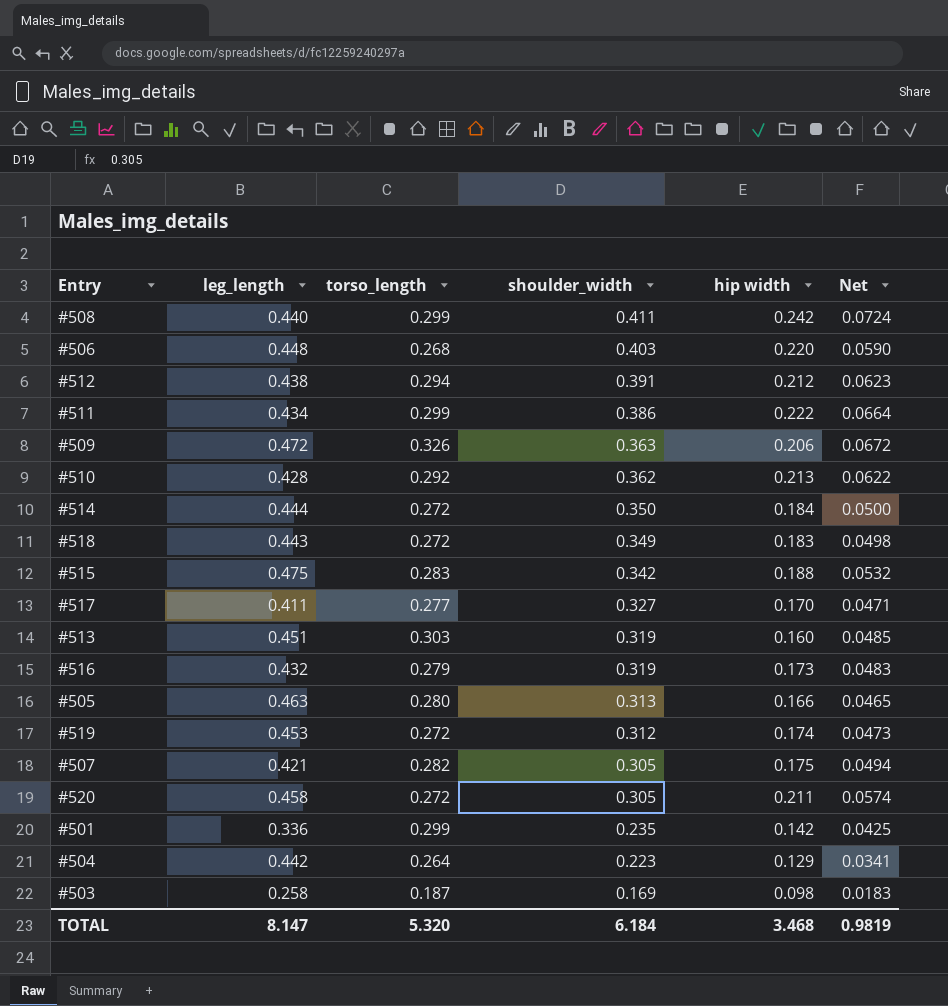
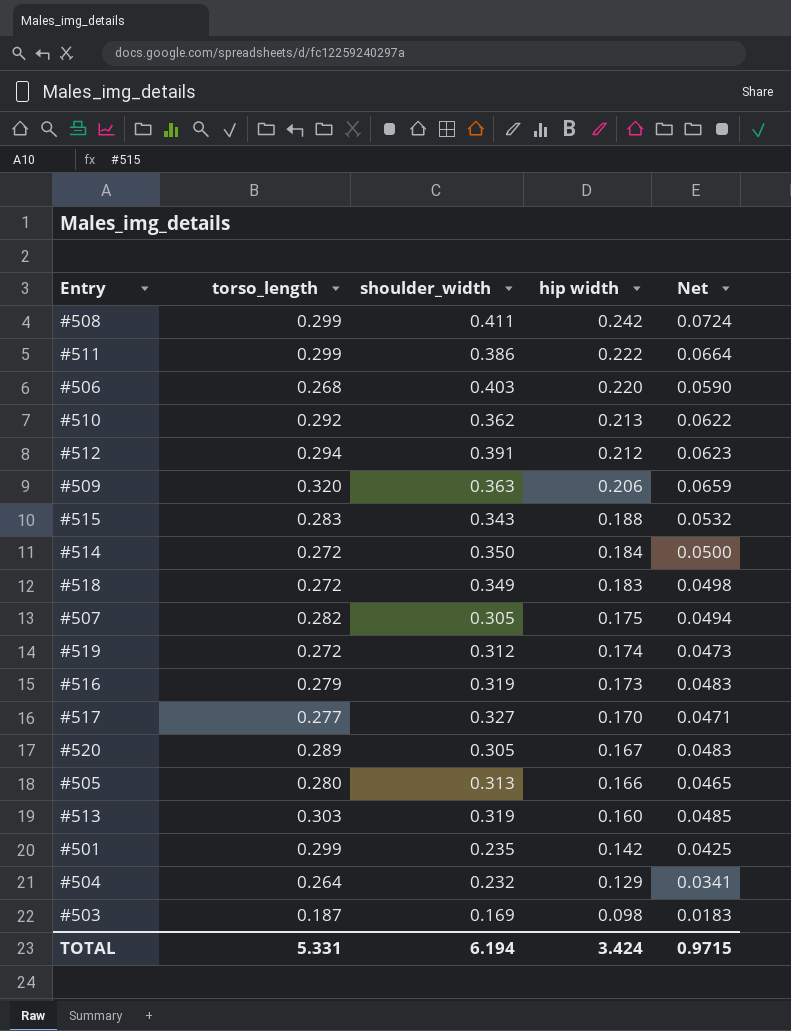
row order: shoulder_width descending -> hip width descending
column leg_length | position: 2 -> none
#509 | torso_length: 0.326 -> 0.320
#509 | Net: 0.0672 -> 0.0659
#515 | shoulder_width: 0.342 -> 0.343
#520 | torso_length: 0.272 -> 0.289
#520 | hip width: 0.211 -> 0.167
#520 | Net: 0.0574 -> 0.0483
#504 | shoulder_width: 0.223 -> 0.232
TOTAL | torso_length: 5.320 -> 5.331
TOTAL | shoulder_width: 6.184 -> 6.194
TOTAL | hip width: 3.468 -> 3.424
TOTAL | Net: 0.9819 -> 0.9715

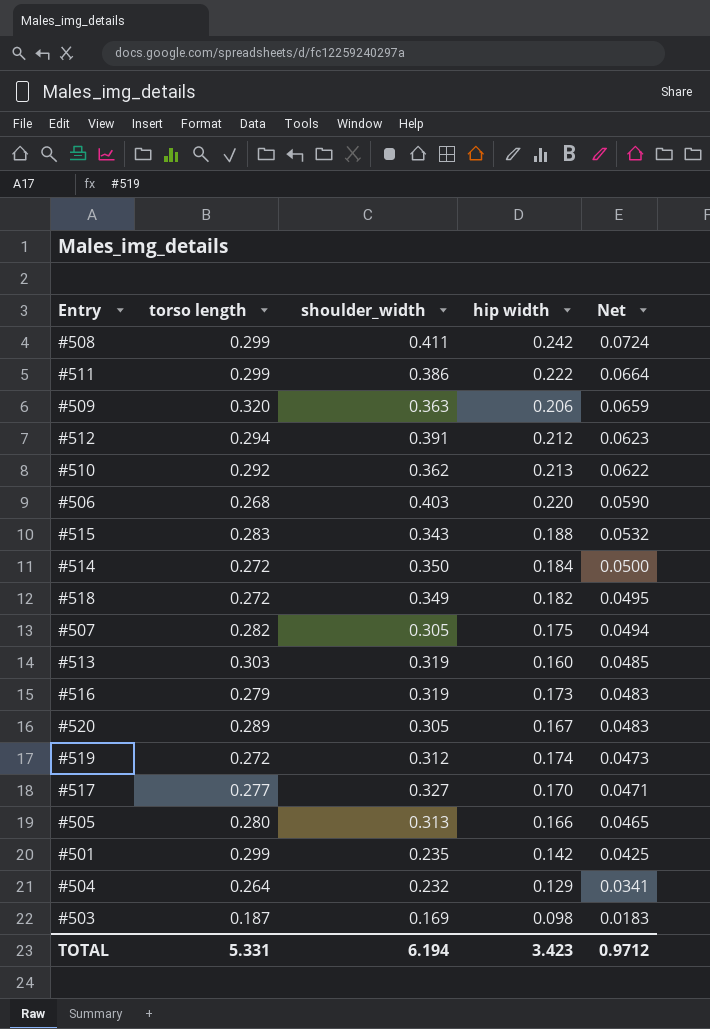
row order: hip width descending -> Net descending
column name: torso_length -> torso length
#518 | hip width: 0.183 -> 0.182
#518 | Net: 0.0498 -> 0.0495
TOTAL | hip width: 3.424 -> 3.423
TOTAL | Net: 0.9715 -> 0.9712

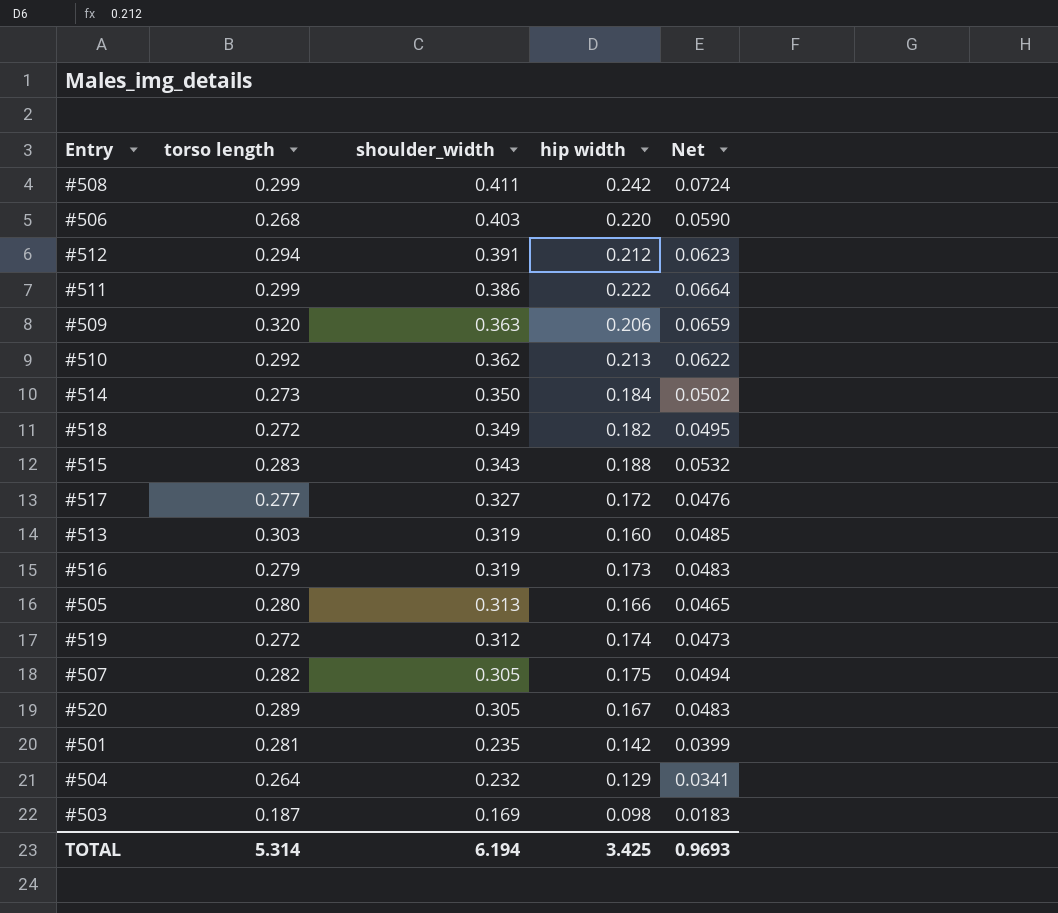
row order: Net descending -> shoulder_width descending
#514 | torso length: 0.272 -> 0.273
#514 | Net: 0.0500 -> 0.0502
#517 | hip width: 0.170 -> 0.172
#517 | Net: 0.0471 -> 0.0476
#501 | torso length: 0.299 -> 0.281
#501 | Net: 0.0425 -> 0.0399
TOTAL | torso length: 5.331 -> 5.314
TOTAL | hip width: 3.423 -> 3.425
TOTAL | Net: 0.9712 -> 0.9693

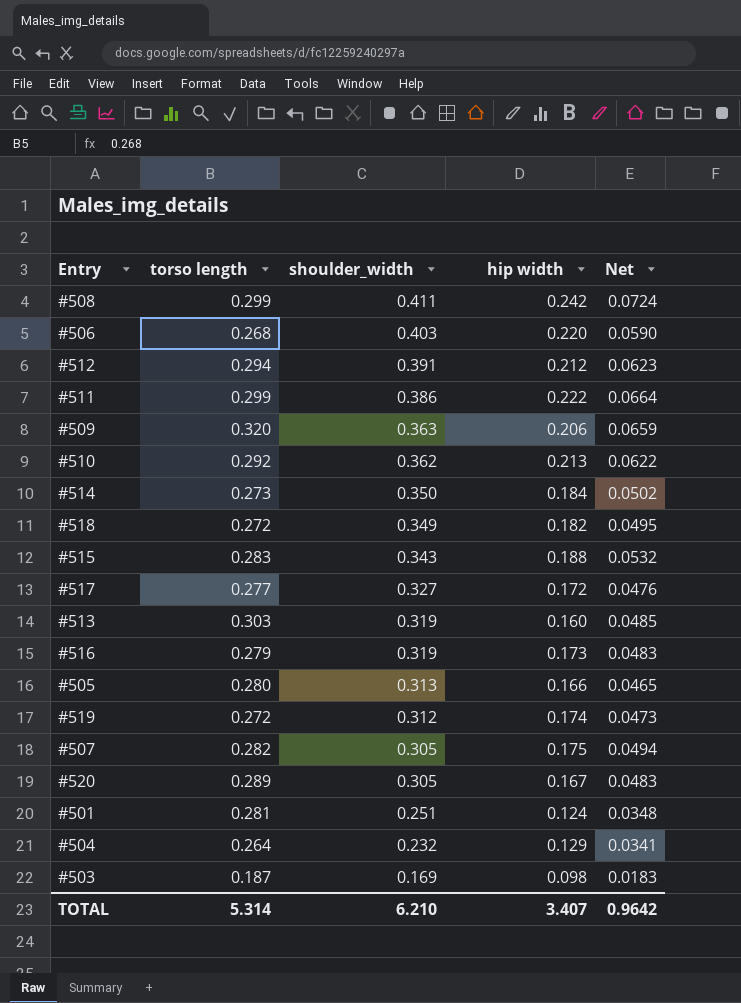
#501 | shoulder_width: 0.235 -> 0.251
#501 | hip width: 0.142 -> 0.124
#501 | Net: 0.0399 -> 0.0348
TOTAL | shoulder_width: 6.194 -> 6.210
TOTAL | hip width: 3.425 -> 3.407
TOTAL | Net: 0.9693 -> 0.9642

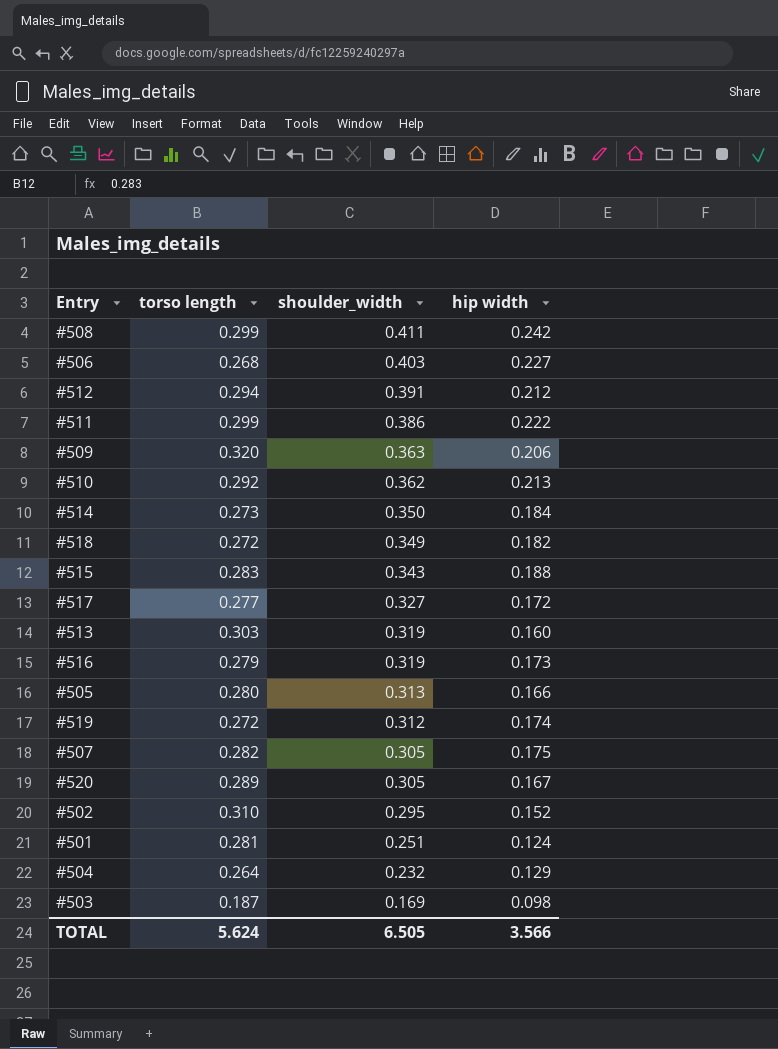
column Net | formula: [torso length] * [hip width] -> none
#506 | hip width: 0.220 -> 0.227
row #502: none -> 0.310 | 0.295 | 0.152
TOTAL | torso length: 5.314 -> 5.624
TOTAL | shoulder_width: 6.210 -> 6.505
TOTAL | hip width: 3.407 -> 3.566

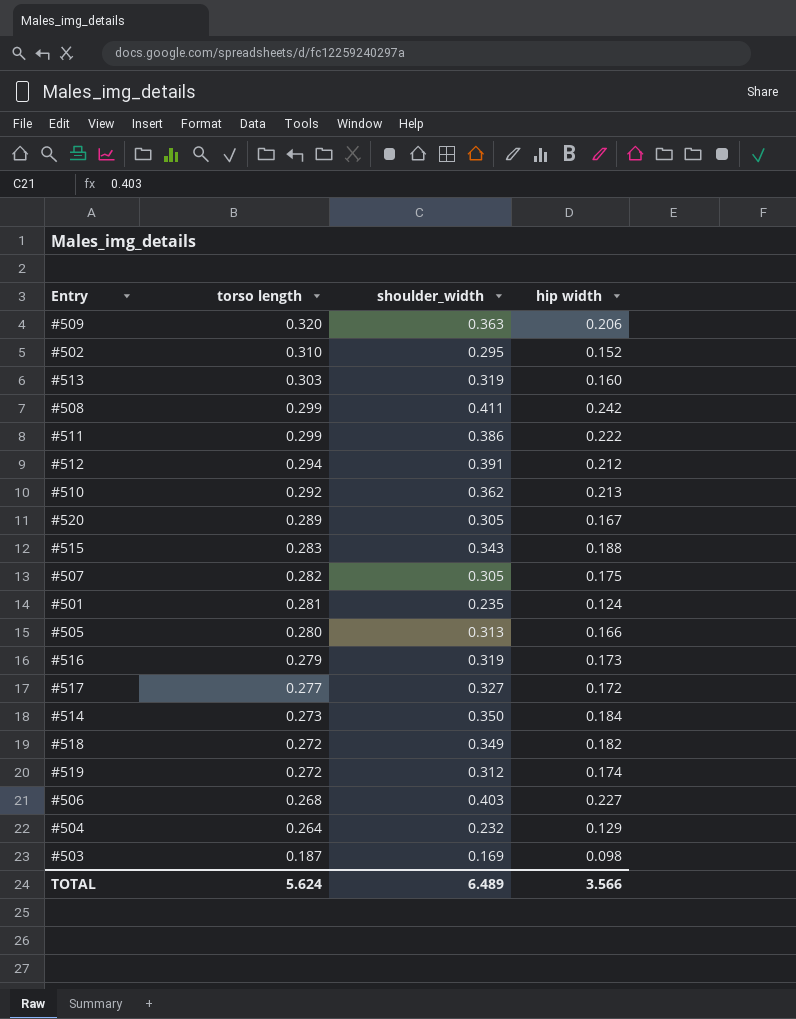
row order: shoulder_width descending -> torso length descending
#501 | shoulder_width: 0.251 -> 0.235
TOTAL | shoulder_width: 6.505 -> 6.489

